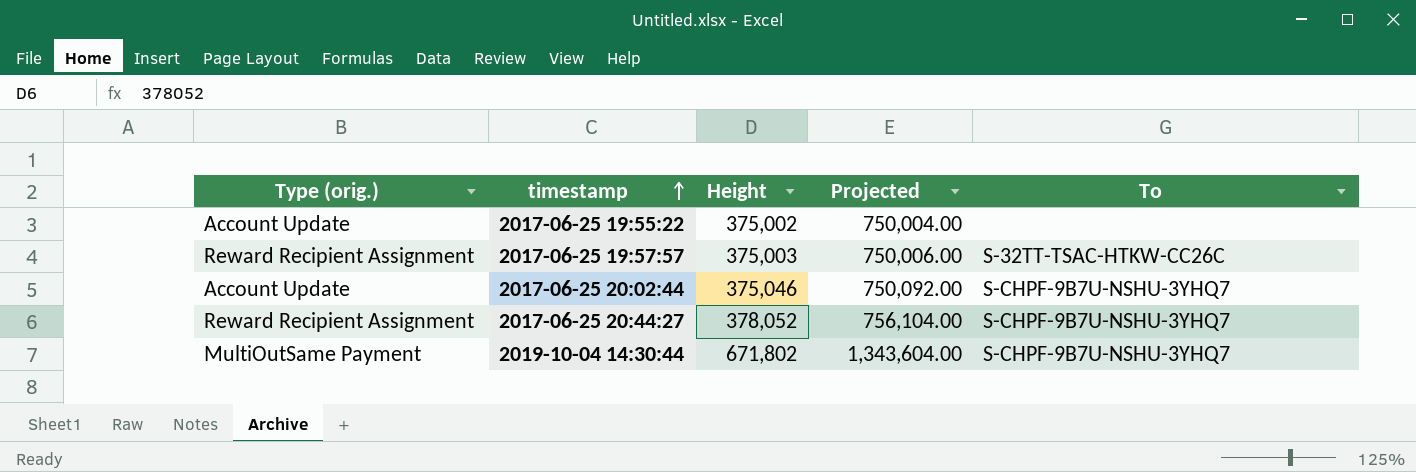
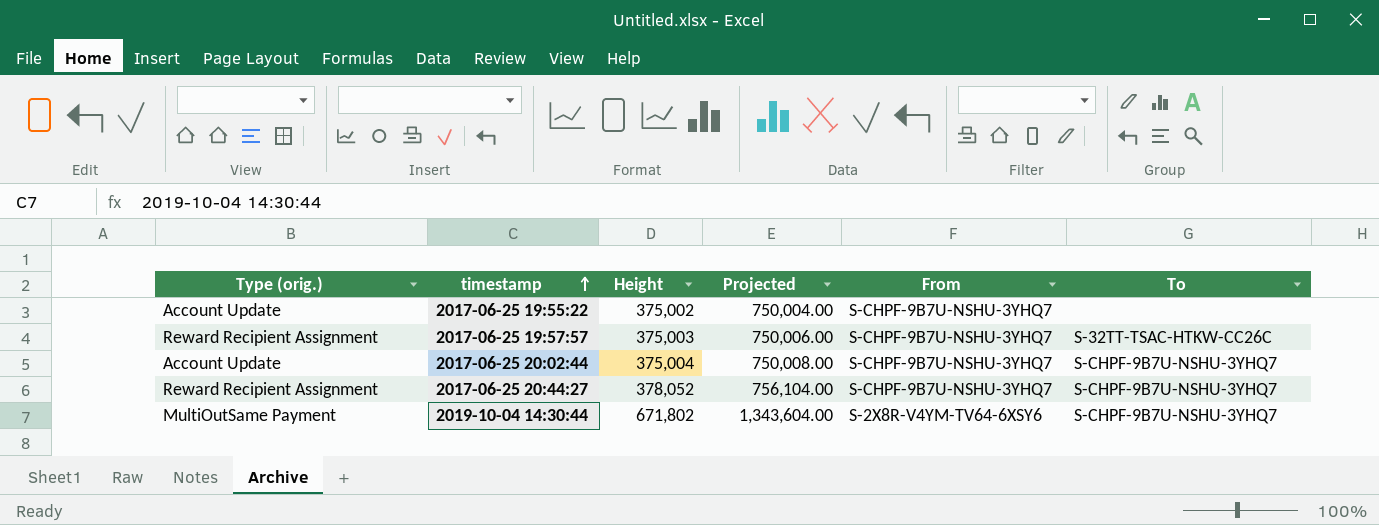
column From | position: none -> 5
2017-06-25 20:02:44 | Height: 375,046 -> 375,004
2017-06-25 20:02:44 | Projected: 750,092.00 -> 750,008.00

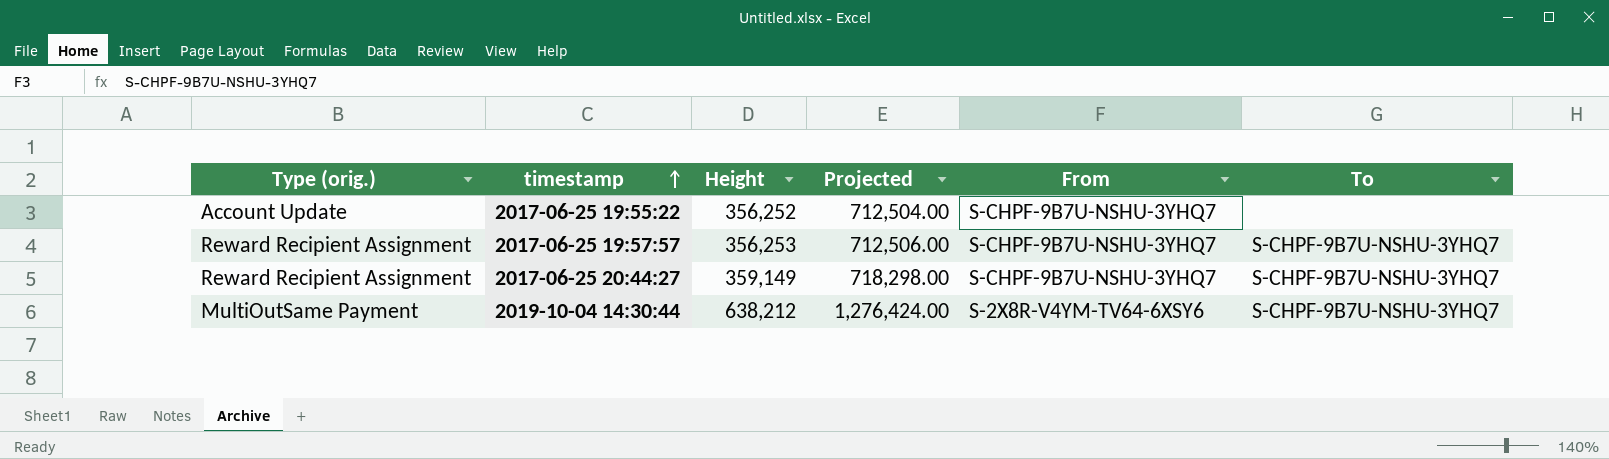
row 2017-06-25 20:02:44: Account Update | 375,004 | 750,008.00 | S-CHPF-9B7U-NSHU-3YHQ7 | S-CHPF-9B7U-NSHU-3YHQ7 -> none
2017-06-25 19:55:22 | Height: 375,002 -> 356,252
2017-06-25 19:55:22 | Projected: 750,004.00 -> 712,504.00
2017-06-25 19:57:57 | Height: 375,003 -> 356,253
2017-06-25 19:57:57 | Projected: 750,006.00 -> 712,506.00
2017-06-25 19:57:57 | To: S-32TT-TSAC-HTKW-CC26C -> S-CHPF-9B7U-NSHU-3YHQ7
2017-06-25 20:44:27 | Height: 378,052 -> 359,149
2017-06-25 20:44:27 | Projected: 756,104.00 -> 718,298.00
2019-10-04 14:30:44 | Height: 671,802 -> 638,212
2019-10-04 14:30:44 | Projected: 1,343,604.00 -> 1,276,424.00

